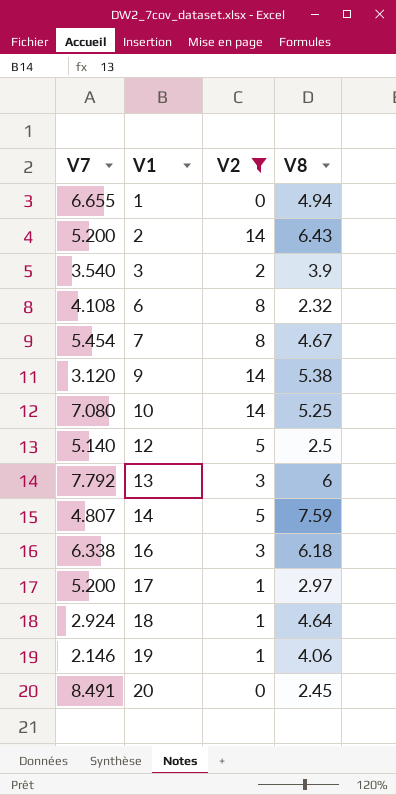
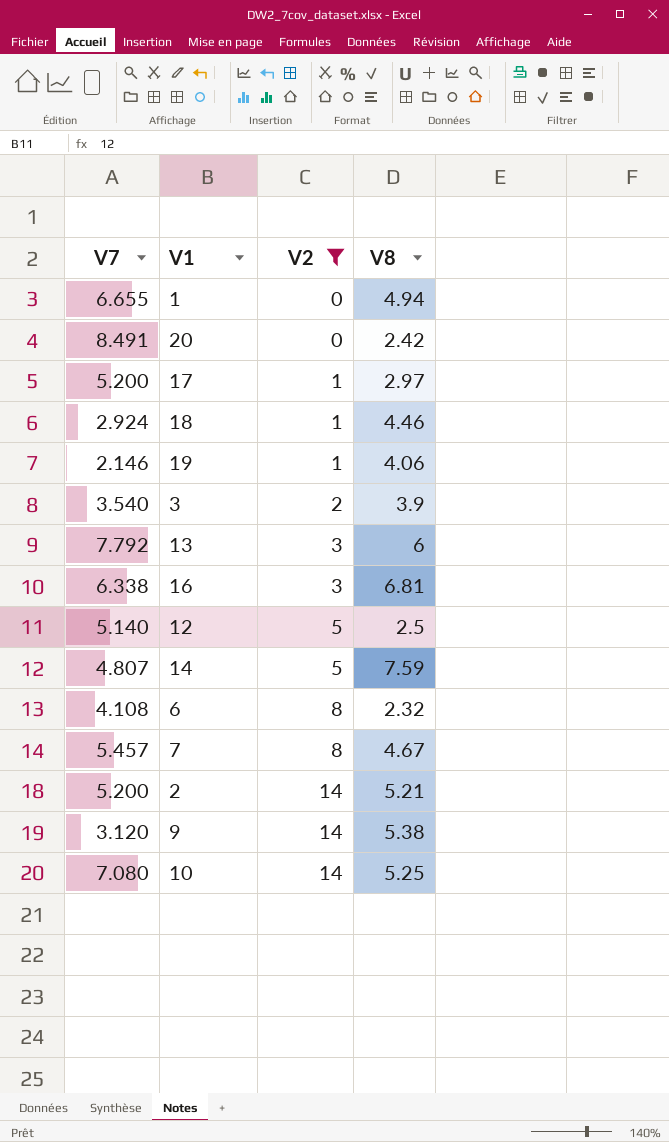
row order: V1 ascending -> V2 ascending
20 | V8: 2.45 -> 2.42
18 | V8: 4.64 -> 4.46
16 | V8: 6.18 -> 6.81
7 | V7: 5.454 -> 5.457
2 | V8: 6.43 -> 5.21

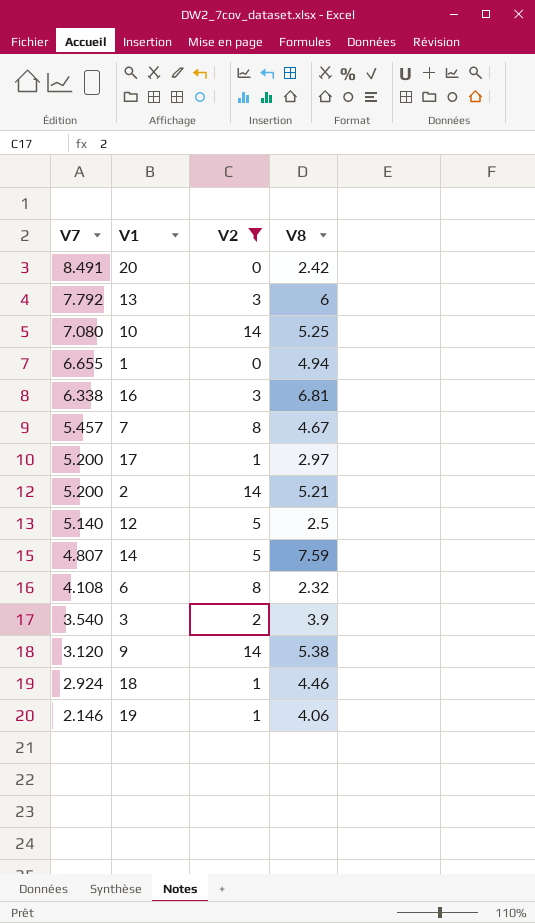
row order: V2 ascending -> V7 descending

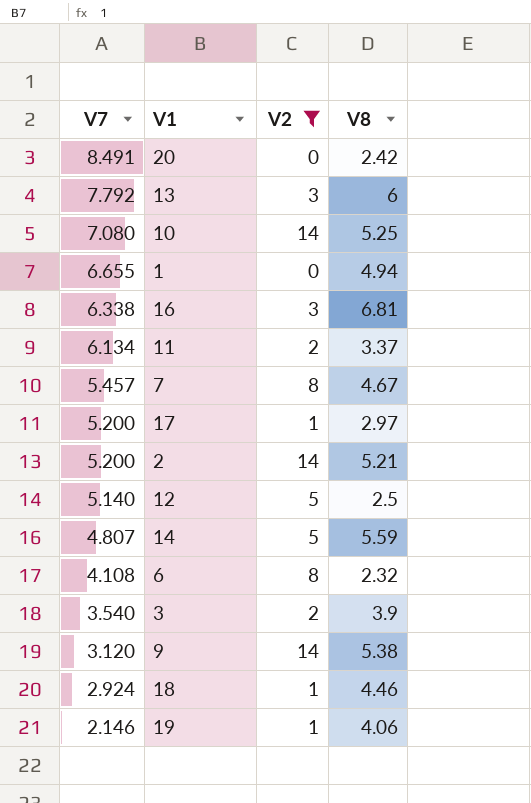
row 11: none -> 6.134 | 2 | 3.37
14 | V8: 7.59 -> 5.59

